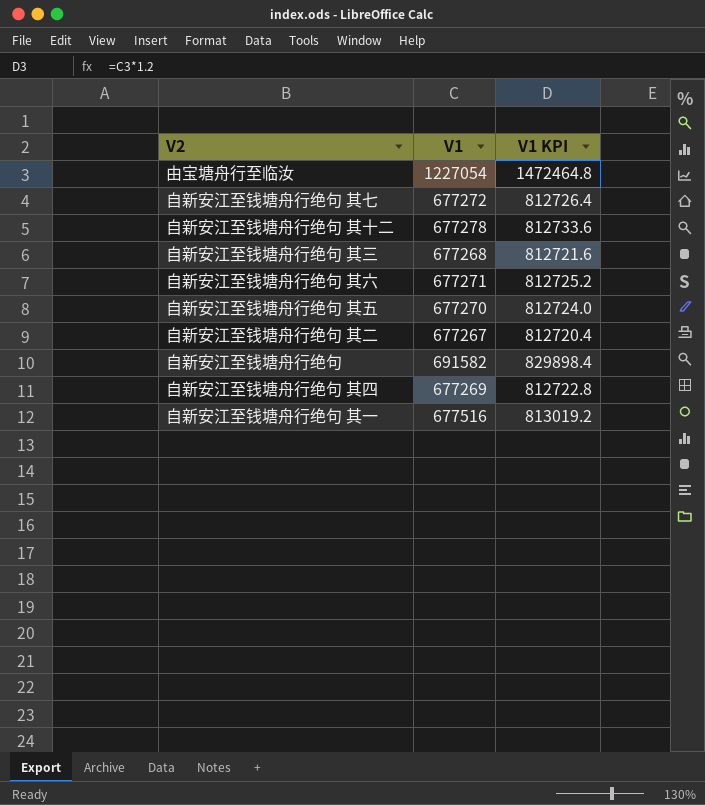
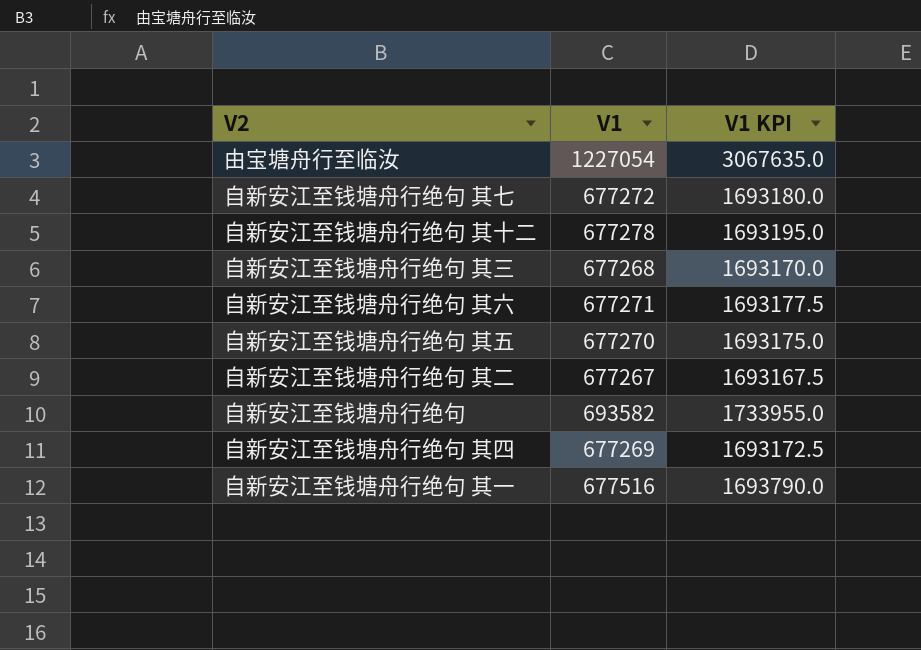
column V1 KPI | formula: [V1] * 1.2 -> [V1] * 2.5
自新安江至钱塘舟行绝句 | V1: 691582 -> 693582

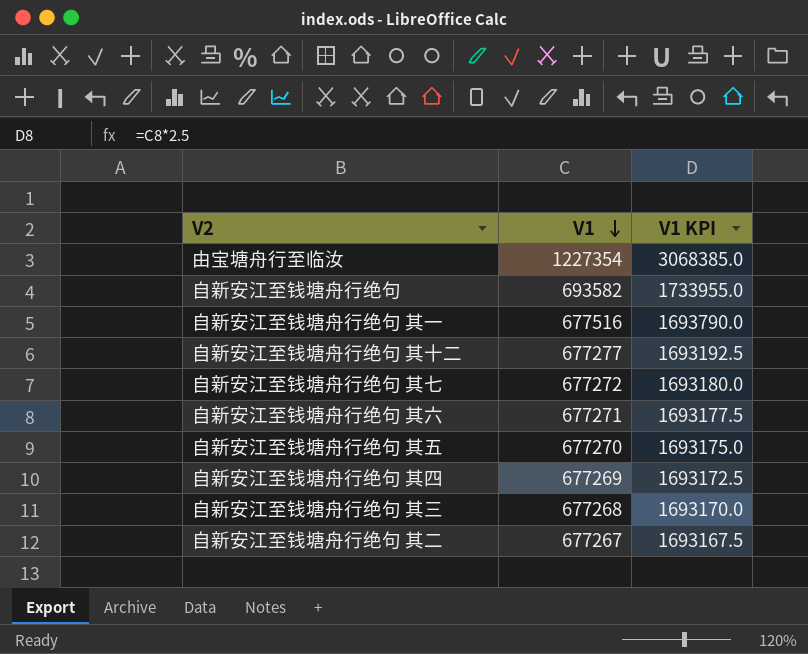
row order: none -> V1 descending
由宝塘舟行至临汝 | V1: 1227054 -> 1227354
由宝塘舟行至临汝 | V1 KPI: 3067635.0 -> 3068385.0
自新安江至钱塘舟行绝句 其十二 | V1: 677278 -> 677277
自新安江至钱塘舟行绝句 其十二 | V1 KPI: 1693195.0 -> 1693192.5

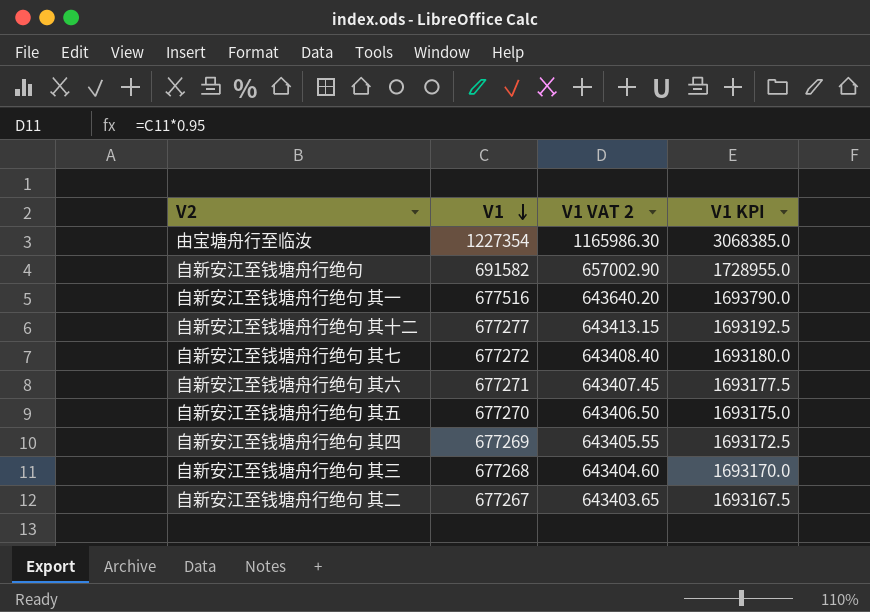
column V1 VAT 2 | formula: none -> [V1] * 0.95
自新安江至钱塘舟行绝句 | V1: 693582 -> 691582
自新安江至钱塘舟行绝句 | V1 KPI: 1733955.0 -> 1728955.0

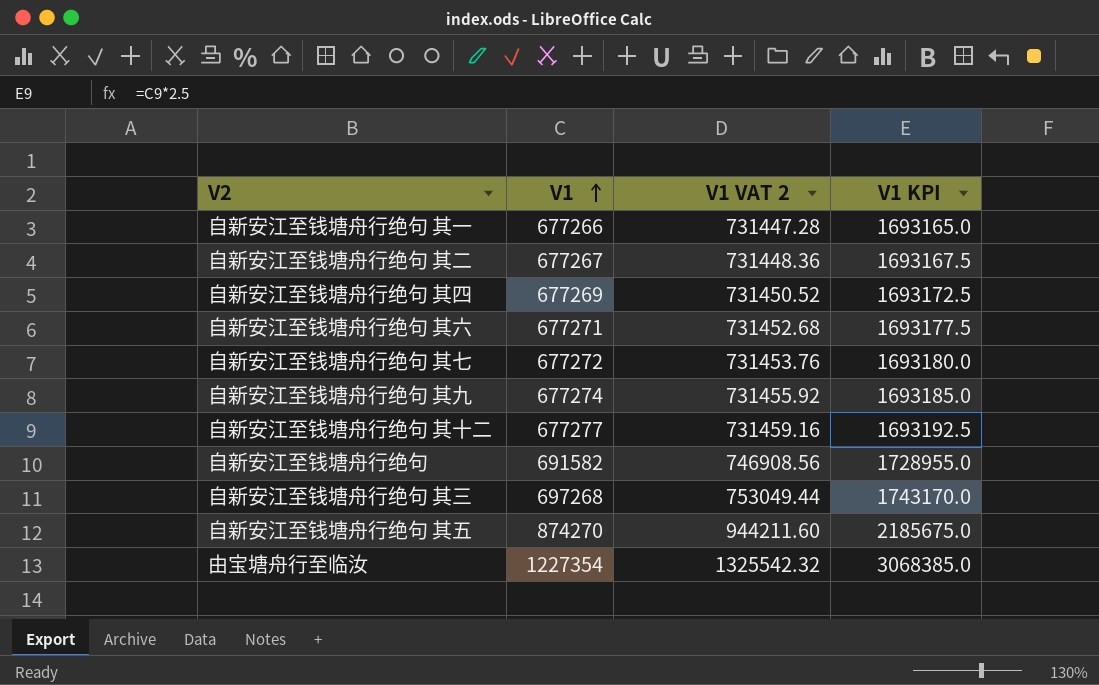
row order: V1 descending -> V1 ascending
column V1 VAT 2 | formula: [V1] * 0.95 -> [V1] * 1.08
自新安江至钱塘舟行绝句 其一 | V1: 677516 -> 677266
自新安江至钱塘舟行绝句 其一 | V1 KPI: 1693790.0 -> 1693165.0
row 自新安江至钱塘舟行绝句 其九: none -> 677274 | 731455.92 | 1693185.0
自新安江至钱塘舟行绝句 其三 | V1: 677268 -> 697268
自新安江至钱塘舟行绝句 其三 | V1 KPI: 1693170.0 -> 1743170.0
自新安江至钱塘舟行绝句 其五 | V1: 677270 -> 874270
自新安江至钱塘舟行绝句 其五 | V1 KPI: 1693175.0 -> 2185675.0

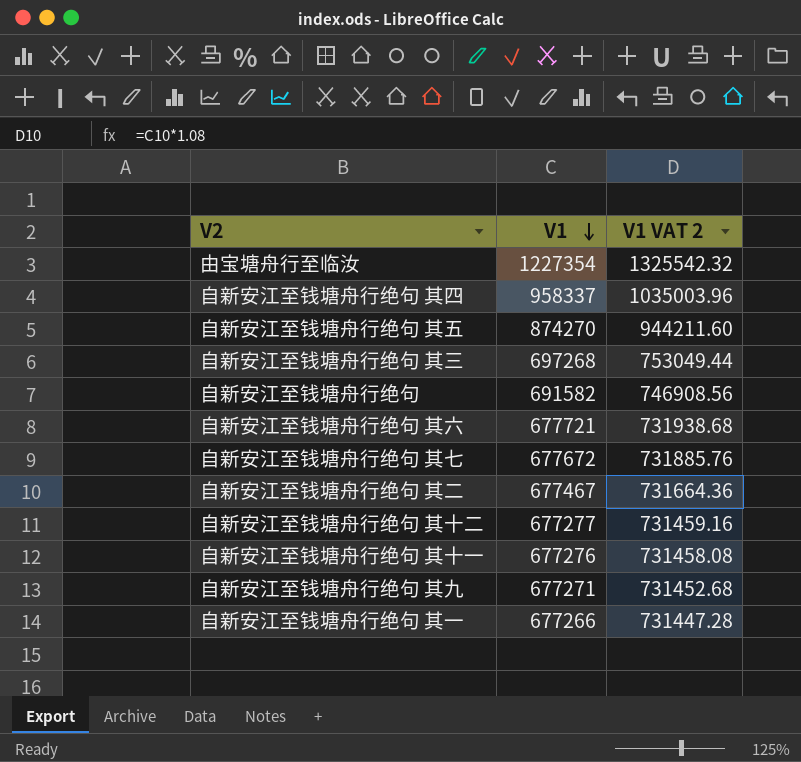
row order: V1 ascending -> V1 descending
column V1 KPI | formula: [V1] * 2.5 -> none
自新安江至钱塘舟行绝句 其四 | V1: 677269 -> 958337
自新安江至钱塘舟行绝句 其四 | V1 VAT 2: 731450.52 -> 1035003.96
自新安江至钱塘舟行绝句 其六 | V1: 677271 -> 677721
自新安江至钱塘舟行绝句 其六 | V1 VAT 2: 731452.68 -> 731938.68
自新安江至钱塘舟行绝句 其七 | V1: 677272 -> 677672
自新安江至钱塘舟行绝句 其七 | V1 VAT 2: 731453.76 -> 731885.76
自新安江至钱塘舟行绝句 其二 | V1: 677267 -> 677467
自新安江至钱塘舟行绝句 其二 | V1 VAT 2: 731448.36 -> 731664.36
row 自新安江至钱塘舟行绝句 其十一: none -> 677276 | 731458.08
自新安江至钱塘舟行绝句 其九 | V1: 677274 -> 677271
自新安江至钱塘舟行绝句 其九 | V1 VAT 2: 731455.92 -> 731452.68

